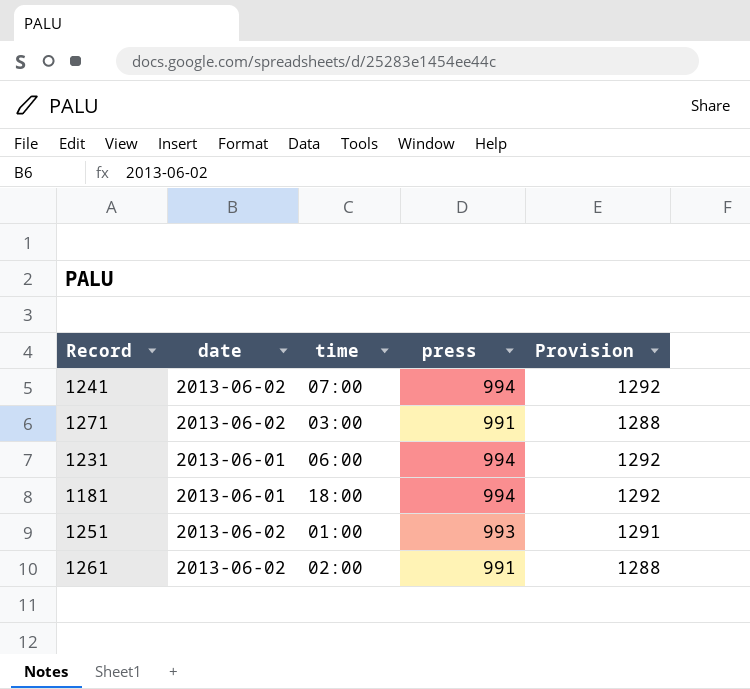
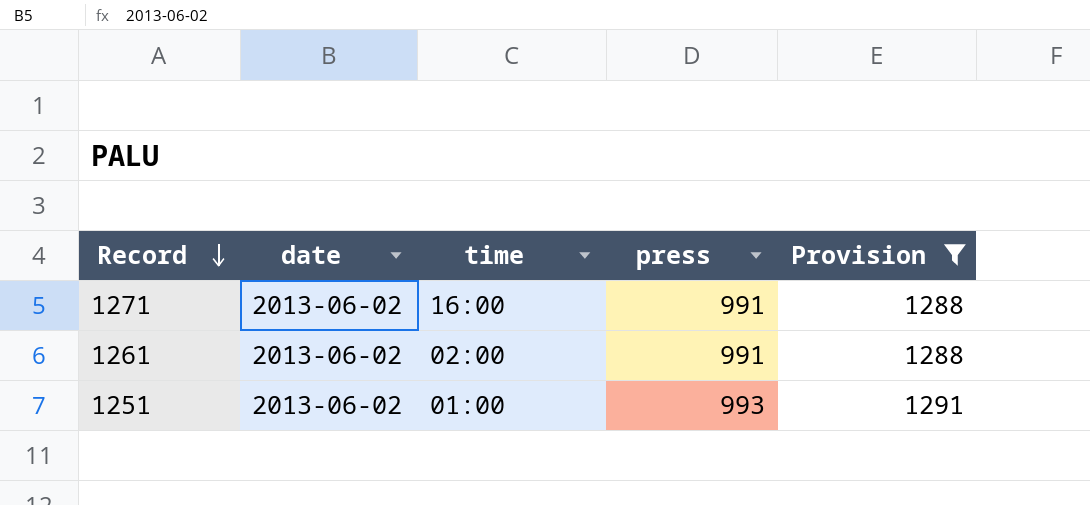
filter: none -> Provision != 1292
row order: none -> Record descending
1271 | time: 03:00 -> 16:00

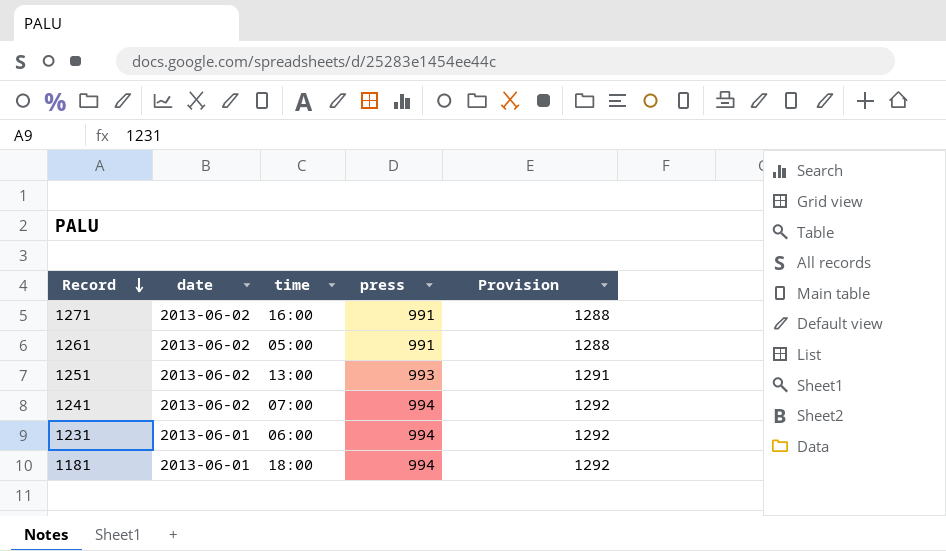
filter: Provision != 1292 -> none
1261 | time: 02:00 -> 05:00
1251 | time: 01:00 -> 13:00

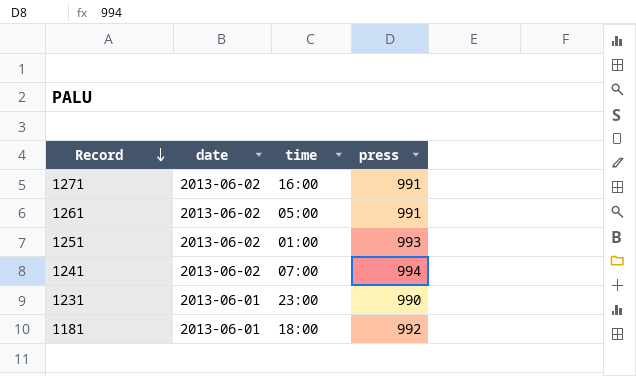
column Provision | formula: [press] * 1.3 -> none
1251 | time: 13:00 -> 01:00
1231 | time: 06:00 -> 23:00
1231 | press: 994 -> 990
1181 | press: 994 -> 992

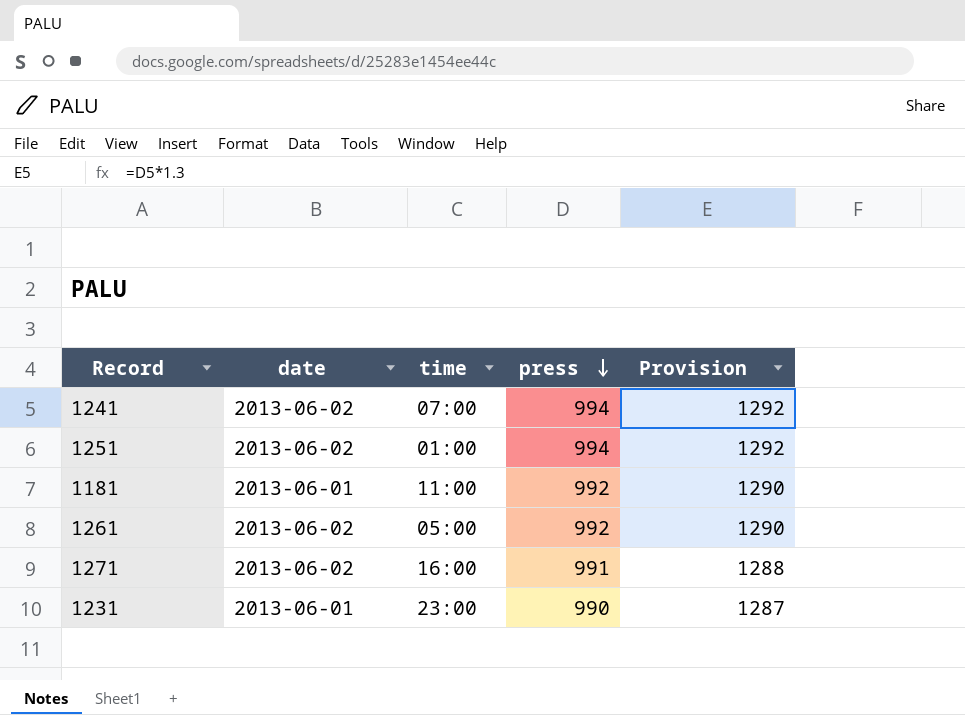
row order: Record descending -> press descending
column Provision | formula: none -> [press] * 1.3
1251 | press: 993 -> 994
1181 | time: 18:00 -> 11:00
1261 | press: 991 -> 992

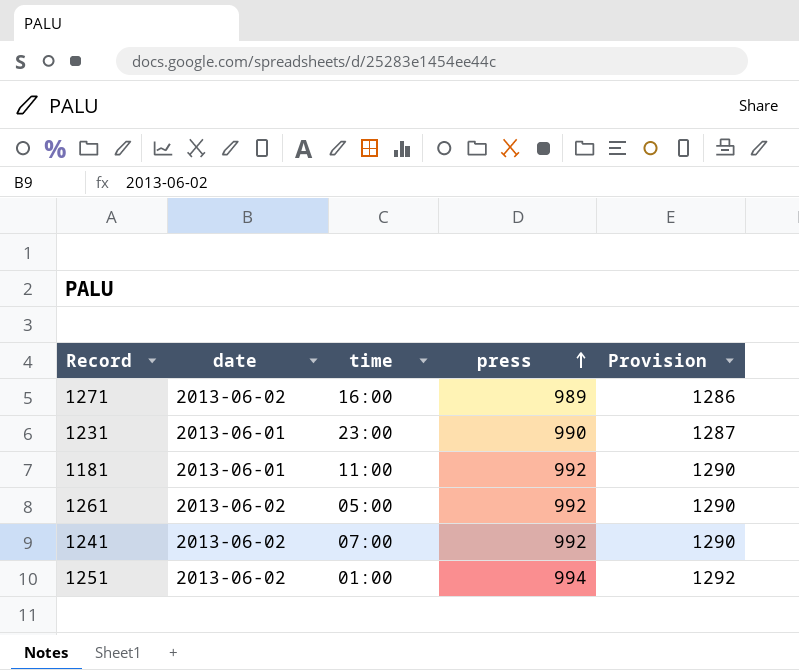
row order: press descending -> press ascending
1271 | press: 991 -> 989
1271 | Provision: 1288 -> 1286
1241 | press: 994 -> 992
1241 | Provision: 1292 -> 1290

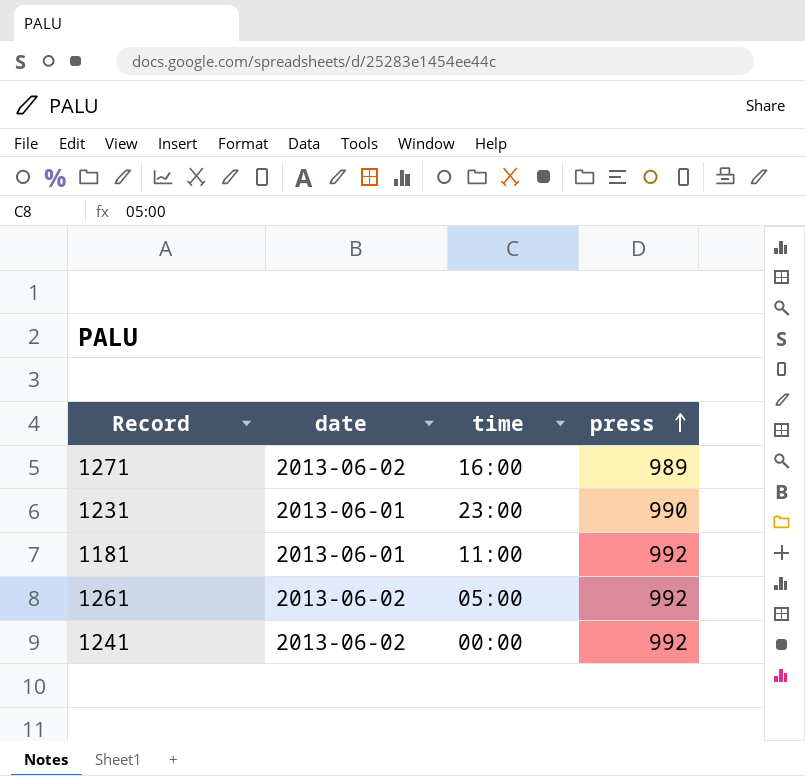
column Provision | formula: [press] * 1.3 -> none
row 1251: 2013-06-02 | 01:00 | 994 | 1292 -> none
1241 | time: 07:00 -> 00:00

